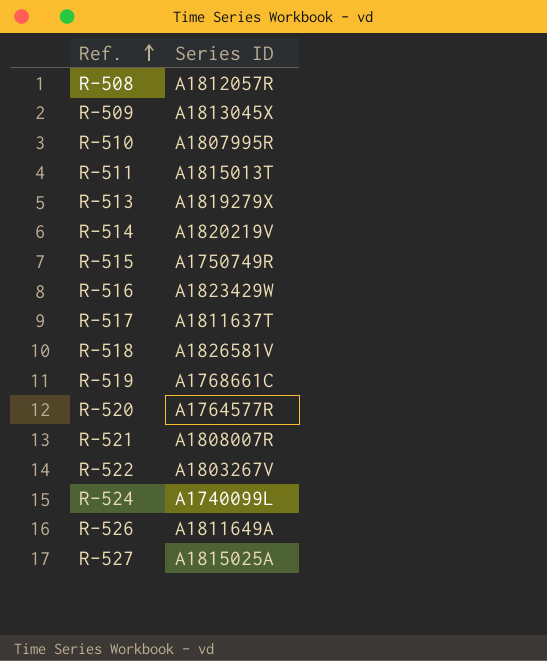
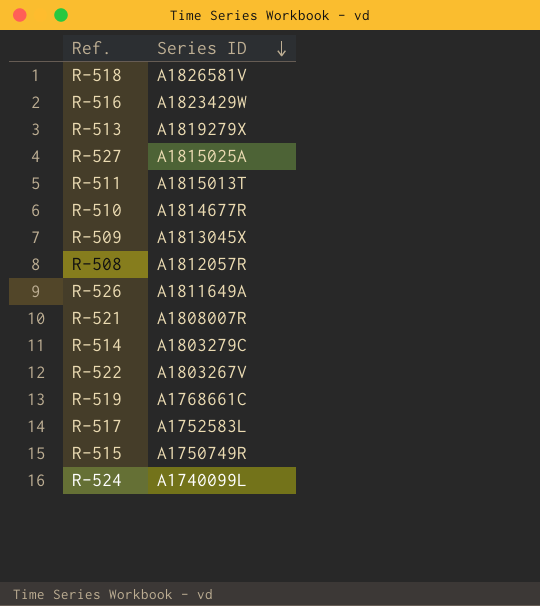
row order: Ref. ascending -> Series ID descending
row R-520: A1764577R -> none
R-510 | Series ID: A1807995R -> A1814677R
R-514 | Series ID: A1820219V -> A1803279C
R-517 | Series ID: A1811637T -> A1752583L

